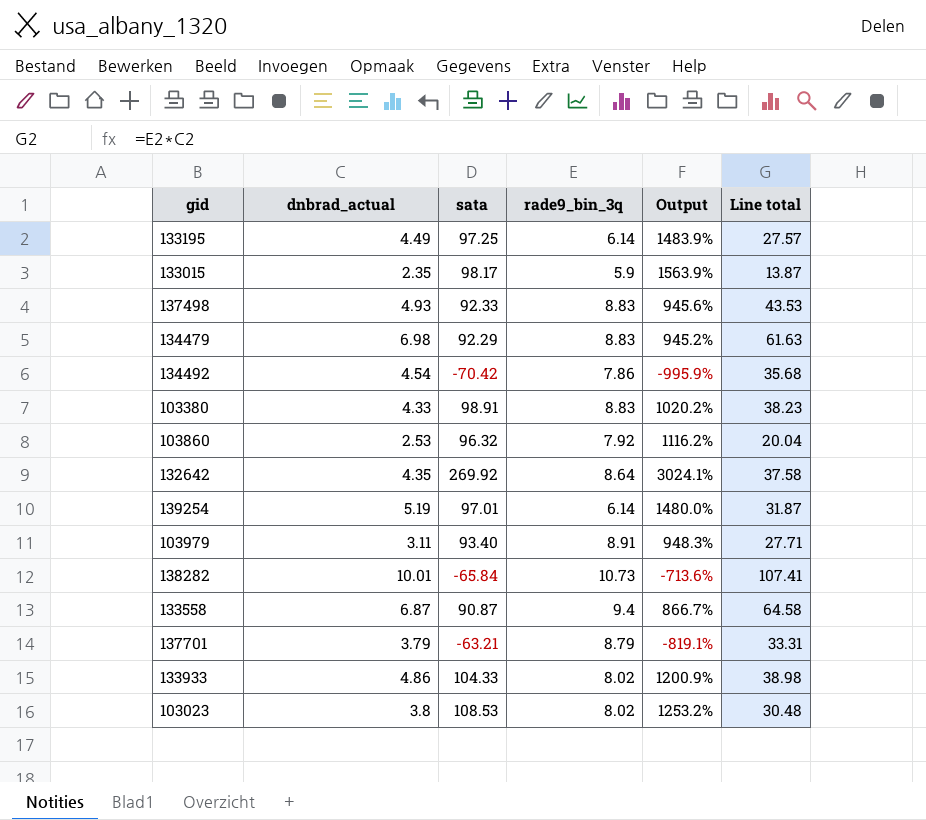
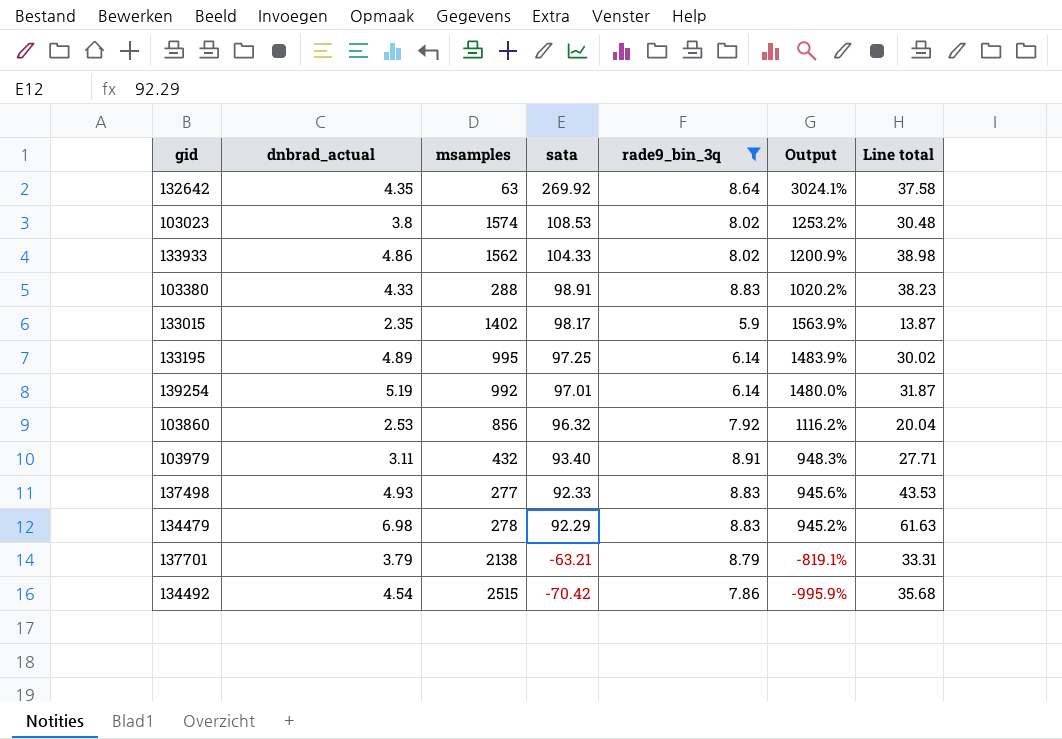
filter: none -> rade9_bin_3q <= 8.91
row order: none -> sata descending
column msamples | position: none -> 3
133195 | dnbrad_actual: 4.49 -> 4.89
133195 | Line total: 27.57 -> 30.02

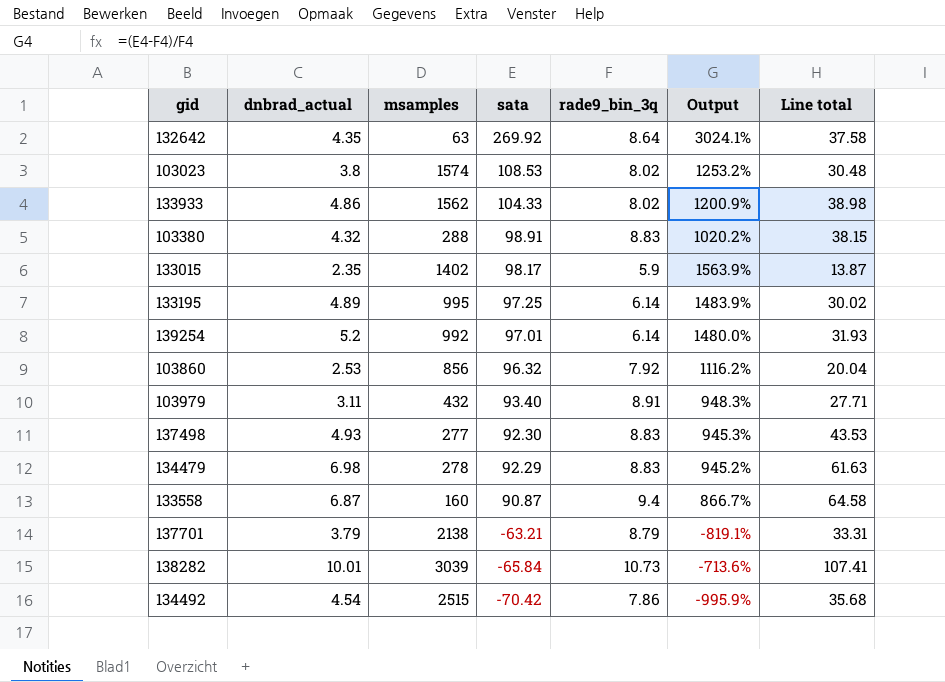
filter: rade9_bin_3q <= 8.91 -> none
103380 | dnbrad_actual: 4.33 -> 4.32
103380 | Line total: 38.23 -> 38.15
139254 | dnbrad_actual: 5.19 -> 5.2
139254 | Line total: 31.87 -> 31.93
137498 | sata: 92.33 -> 92.30
137498 | Output: 945.6% -> 945.3%

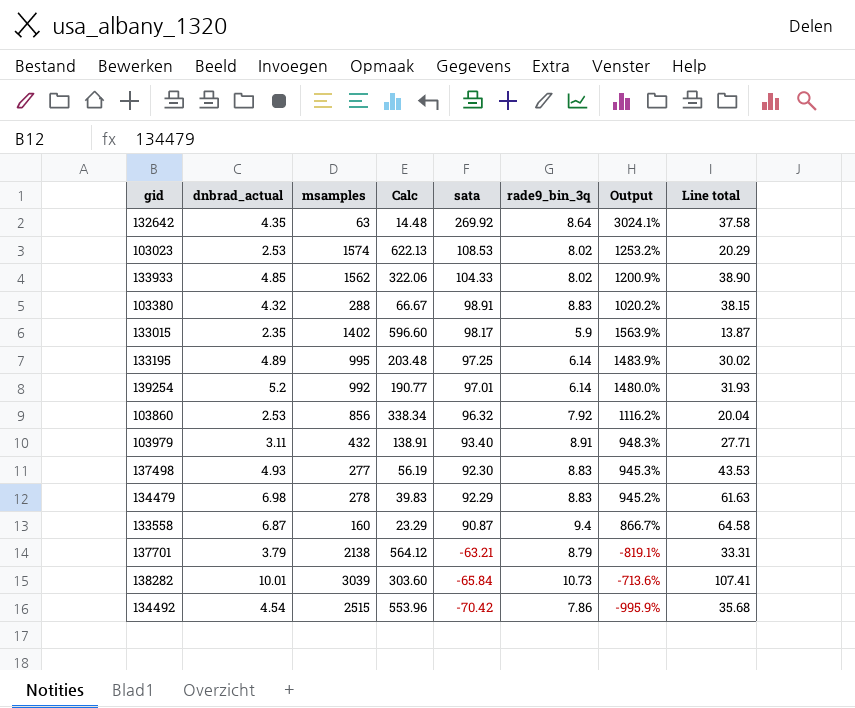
column Calc | formula: none -> [msamples] / [dnbrad_actual]
103023 | dnbrad_actual: 3.8 -> 2.53
103023 | Line total: 30.48 -> 20.29
133933 | dnbrad_actual: 4.86 -> 4.85
133933 | Line total: 38.98 -> 38.90

